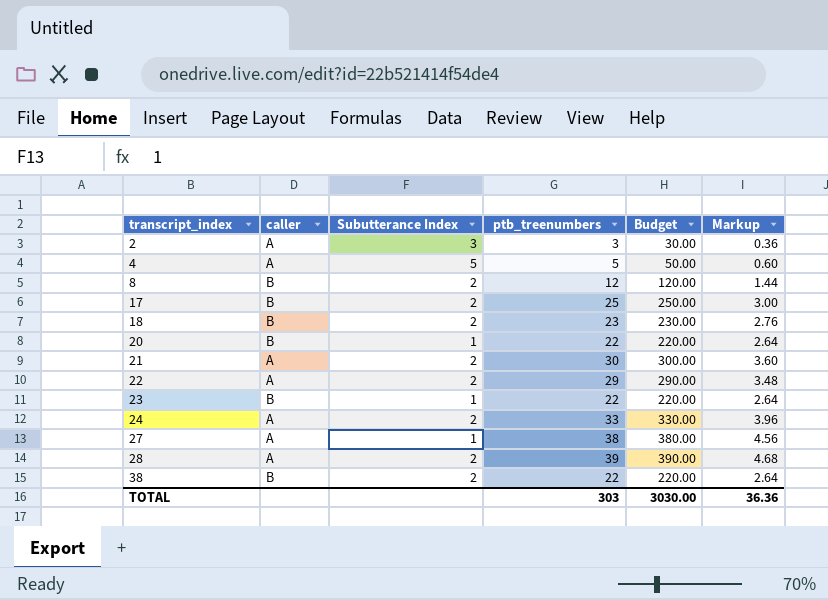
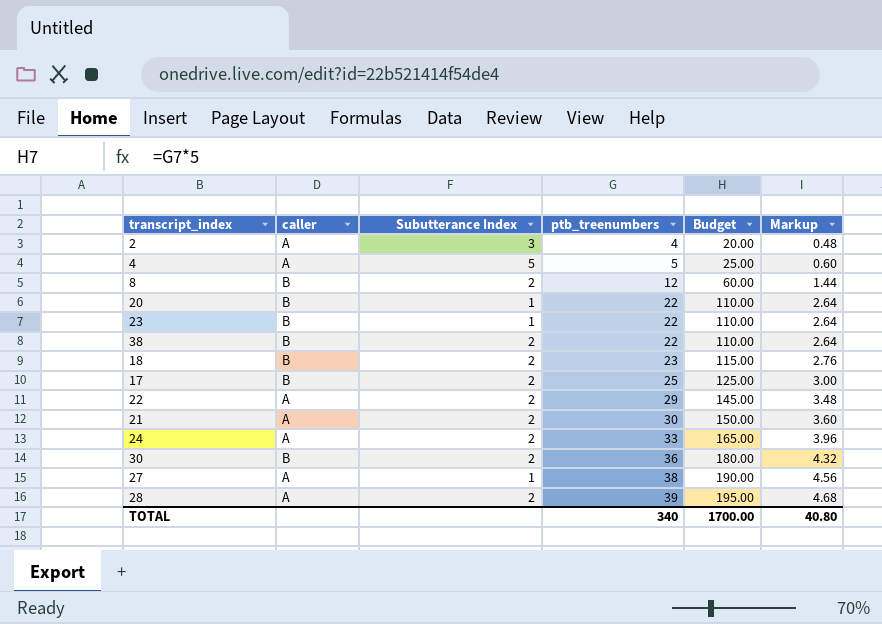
row order: transcript_index ascending -> ptb_treenumbers ascending
column Budget | formula: [ptb_treenumbers] * 10 -> [ptb_treenumbers] * 5
2 | ptb_treenumbers: 3 -> 4
2 | Markup: 0.36 -> 0.48
row 30: none -> B | 2 | 36 | 180.00 | 4.32
TOTAL | ptb_treenumbers: 303 -> 340
TOTAL | Budget: 3030.00 -> 1700.00
TOTAL | Markup: 36.36 -> 40.80

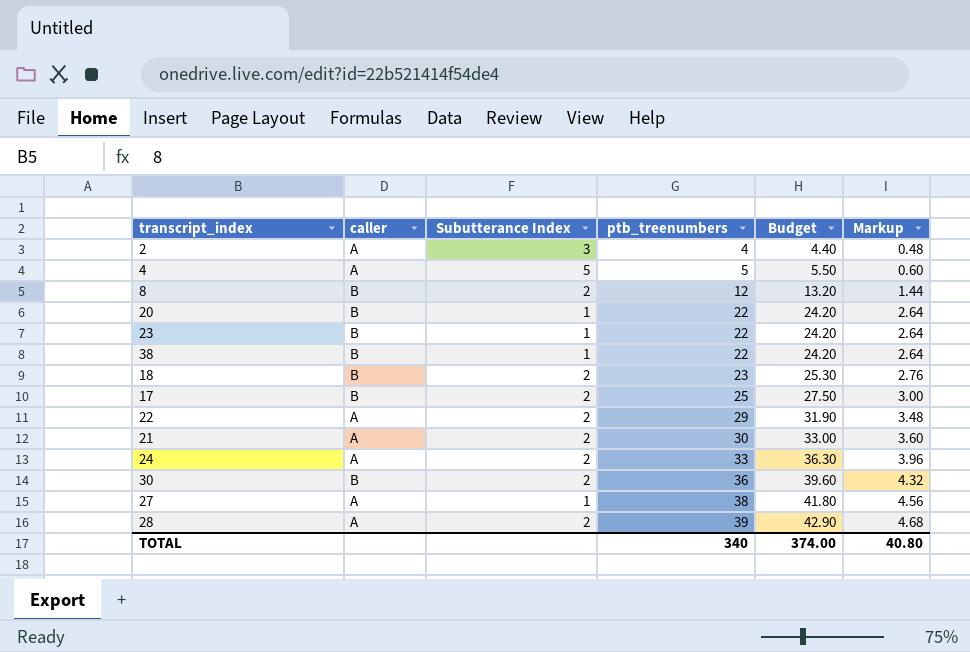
column Budget | formula: [ptb_treenumbers] * 5 -> [ptb_treenumbers] * 1.1
38 | Subutterance Index: 2 -> 1
TOTAL | Budget: 1700.00 -> 374.00

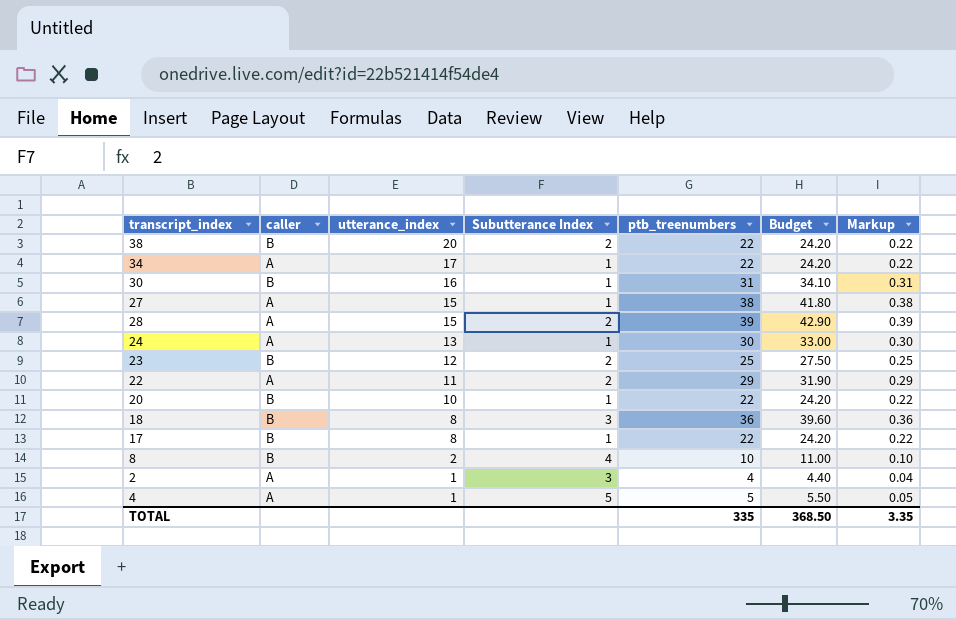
row order: ptb_treenumbers ascending -> utterance_index descending
column utterance_index | position: none -> 3
column Markup | formula: [ptb_treenumbers] * 0.12 -> [ptb_treenumbers] * 0.01
row 21: A | 2 | 30 | 33.00 | 3.60 -> none
38 | Subutterance Index: 1 -> 2
row 34: none -> A | 17 | 1 | 22 | 24.20 | 0.22
30 | Subutterance Index: 2 -> 1
30 | ptb_treenumbers: 36 -> 31
30 | Budget: 39.60 -> 34.10
24 | Subutterance Index: 2 -> 1
24 | ptb_treenumbers: 33 -> 30
24 | Budget: 36.30 -> 33.00
23 | Subutterance Index: 1 -> 2
23 | ptb_treenumbers: 22 -> 25
23 | Budget: 24.20 -> 27.50
18 | Subutterance Index: 2 -> 3
18 | ptb_treenumbers: 23 -> 36
18 | Budget: 25.30 -> 39.60
17 | Subutterance Index: 2 -> 1
17 | ptb_treenumbers: 25 -> 22
17 | Budget: 27.50 -> 24.20
8 | Subutterance Index: 2 -> 4
8 | ptb_treenumbers: 12 -> 10
8 | Budget: 13.20 -> 11.00
TOTAL | ptb_treenumbers: 340 -> 335
TOTAL | Budget: 374.00 -> 368.50
TOTAL | Markup: 40.80 -> 3.35

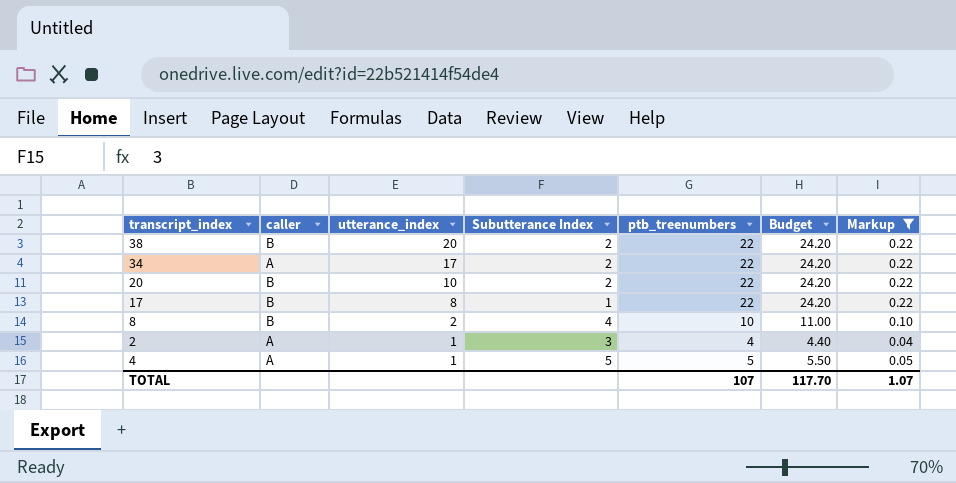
filter: none -> Markup <= 0.22
34 | Subutterance Index: 1 -> 2
20 | Subutterance Index: 1 -> 2
TOTAL | ptb_treenumbers: 335 -> 107
TOTAL | Budget: 368.50 -> 117.70
TOTAL | Markup: 3.35 -> 1.07

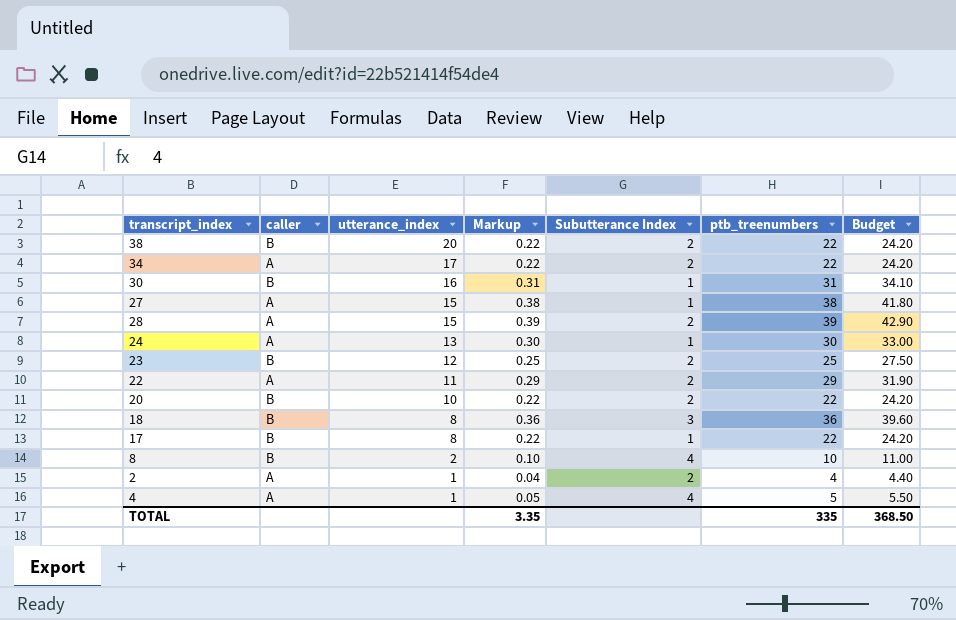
filter: Markup <= 0.22 -> none
column Markup | position: 7 -> 4
2 | Subutterance Index: 3 -> 2
4 | Subutterance Index: 5 -> 4
TOTAL | Markup: 1.07 -> 3.35
TOTAL | ptb_treenumbers: 107 -> 335
TOTAL | Budget: 117.70 -> 368.50

